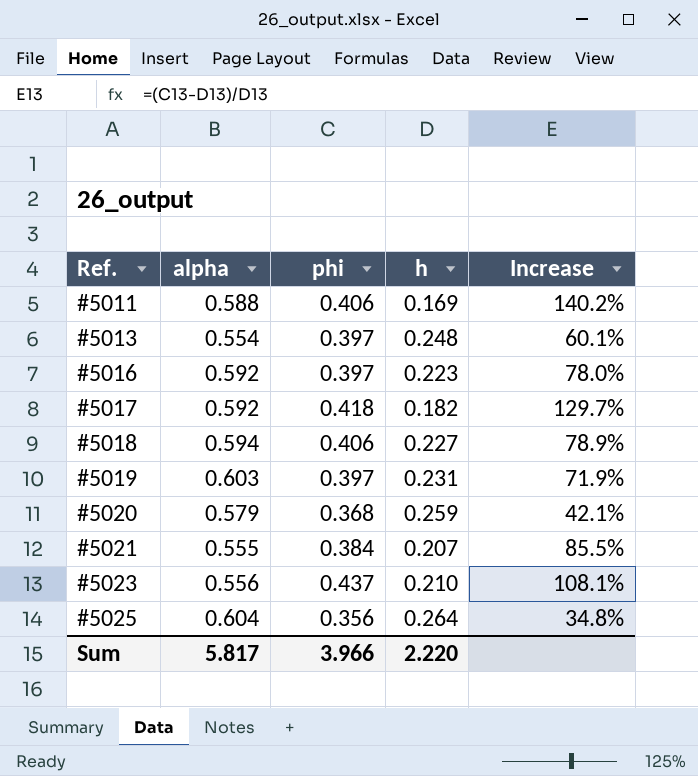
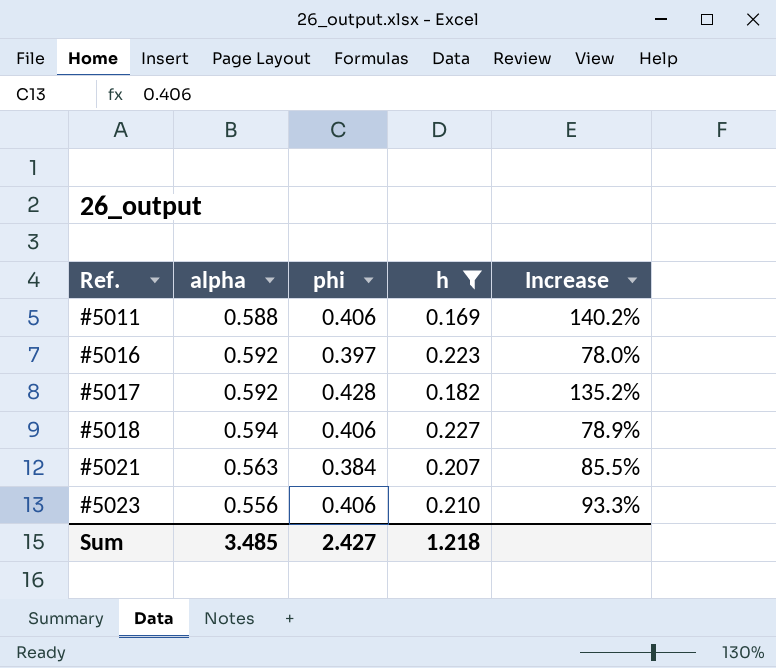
filter: none -> h <= 0.227
#5017 | phi: 0.418 -> 0.428
#5017 | Increase: 129.7% -> 135.2%
#5021 | alpha: 0.555 -> 0.563
#5023 | phi: 0.437 -> 0.406
#5023 | Increase: 108.1% -> 93.3%
Sum | alpha: 5.817 -> 3.485
Sum | phi: 3.966 -> 2.427
Sum | h: 2.220 -> 1.218

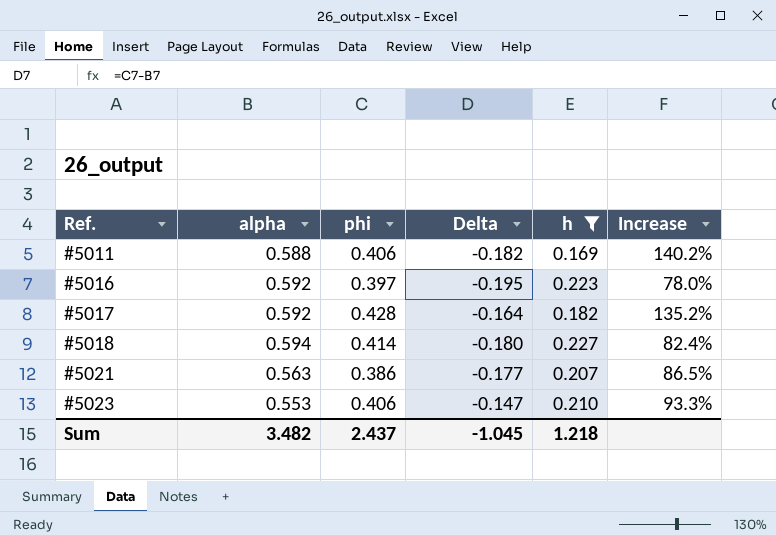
column Delta | formula: none -> [phi] - [alpha]
#5018 | phi: 0.406 -> 0.414
#5018 | Increase: 78.9% -> 82.4%
#5021 | phi: 0.384 -> 0.386
#5021 | Increase: 85.5% -> 86.5%
#5023 | alpha: 0.556 -> 0.553
Sum | alpha: 3.485 -> 3.482
Sum | phi: 2.427 -> 2.437

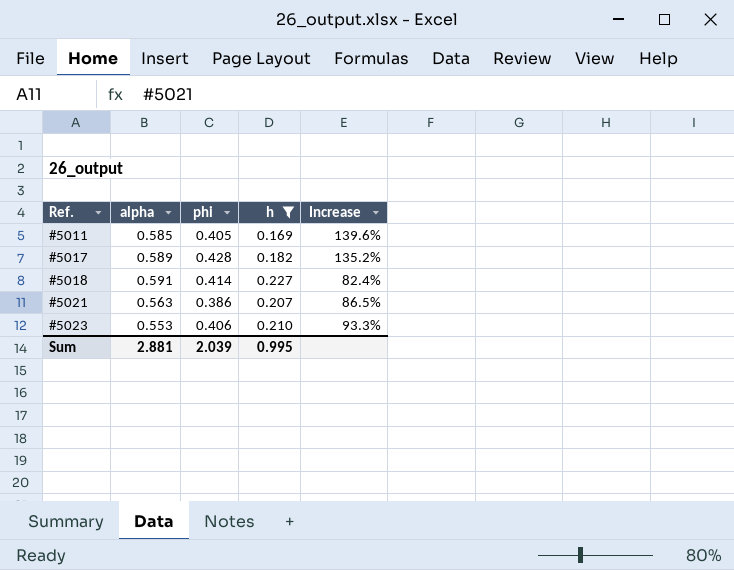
column Delta | formula: [phi] - [alpha] -> none
row #5016: 0.592 | 0.397 | -0.195 | 0.223 | 78.0% -> none
#5011 | alpha: 0.588 -> 0.585
#5011 | phi: 0.406 -> 0.405
#5011 | Increase: 140.2% -> 139.6%
#5017 | alpha: 0.592 -> 0.589
#5018 | alpha: 0.594 -> 0.591
Sum | alpha: 3.482 -> 2.881
Sum | phi: 2.437 -> 2.039
Sum | h: 1.218 -> 0.995

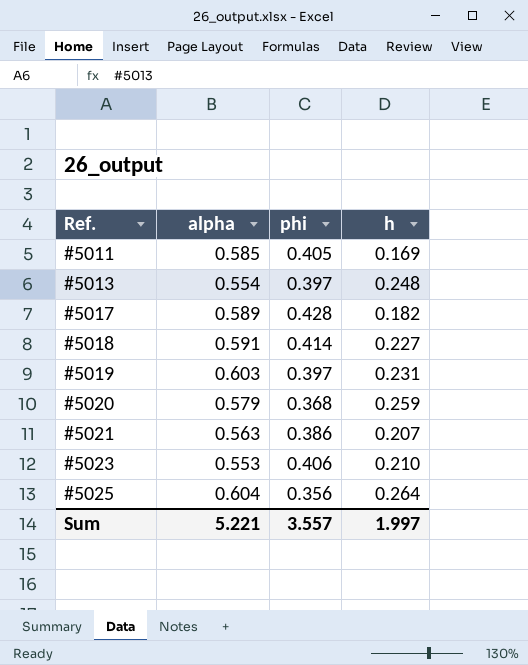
filter: h <= 0.227 -> none
column Increase | formula: ([phi] - [h]) / [h] -> none
Sum | alpha: 2.881 -> 5.221
Sum | phi: 2.039 -> 3.557
Sum | h: 0.995 -> 1.997

